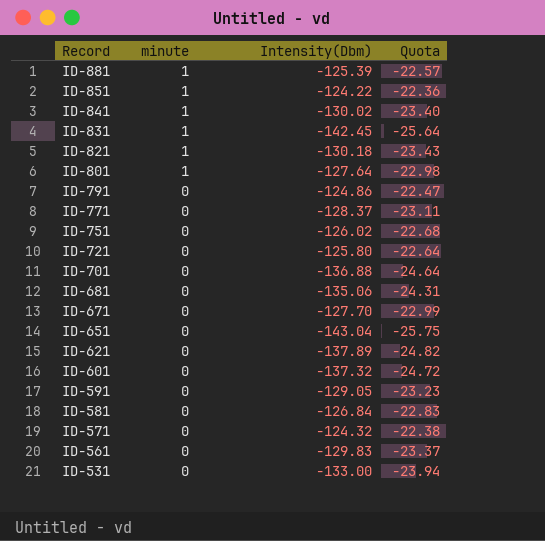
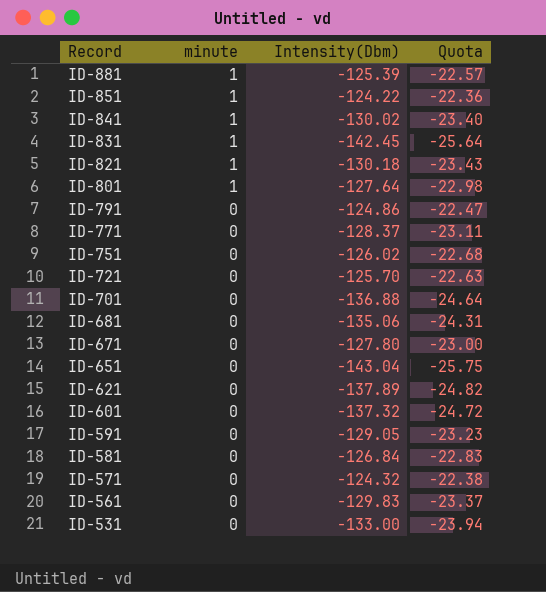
ID-721 | Intensity(Dbm): -125.80 -> -125.70
ID-721 | Quota: -22.64 -> -22.63
ID-671 | Intensity(Dbm): -127.70 -> -127.80
ID-671 | Quota: -22.99 -> -23.00

